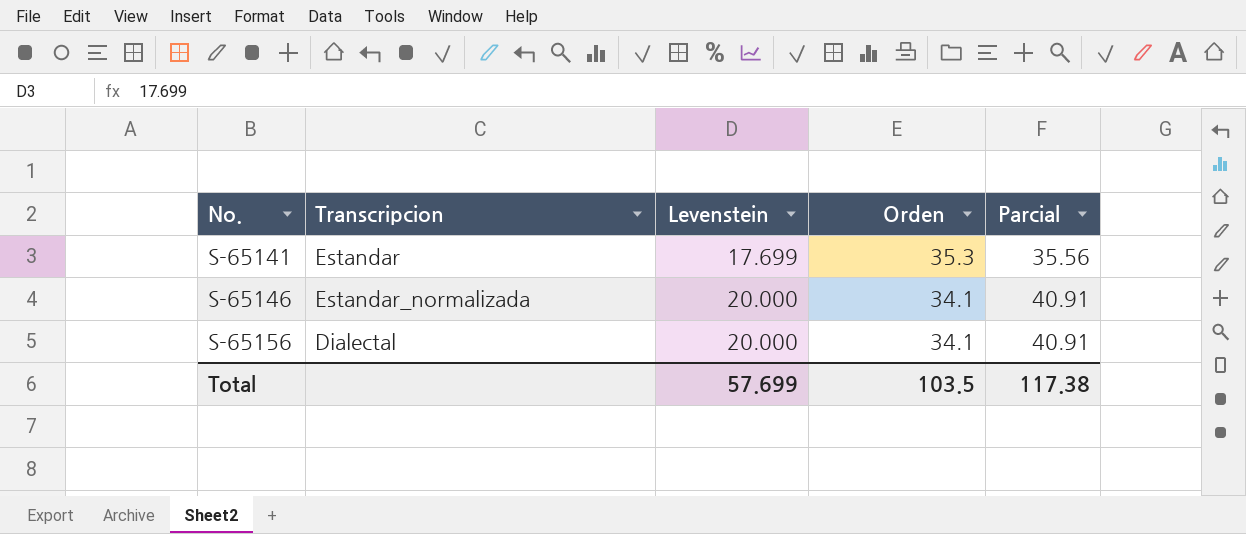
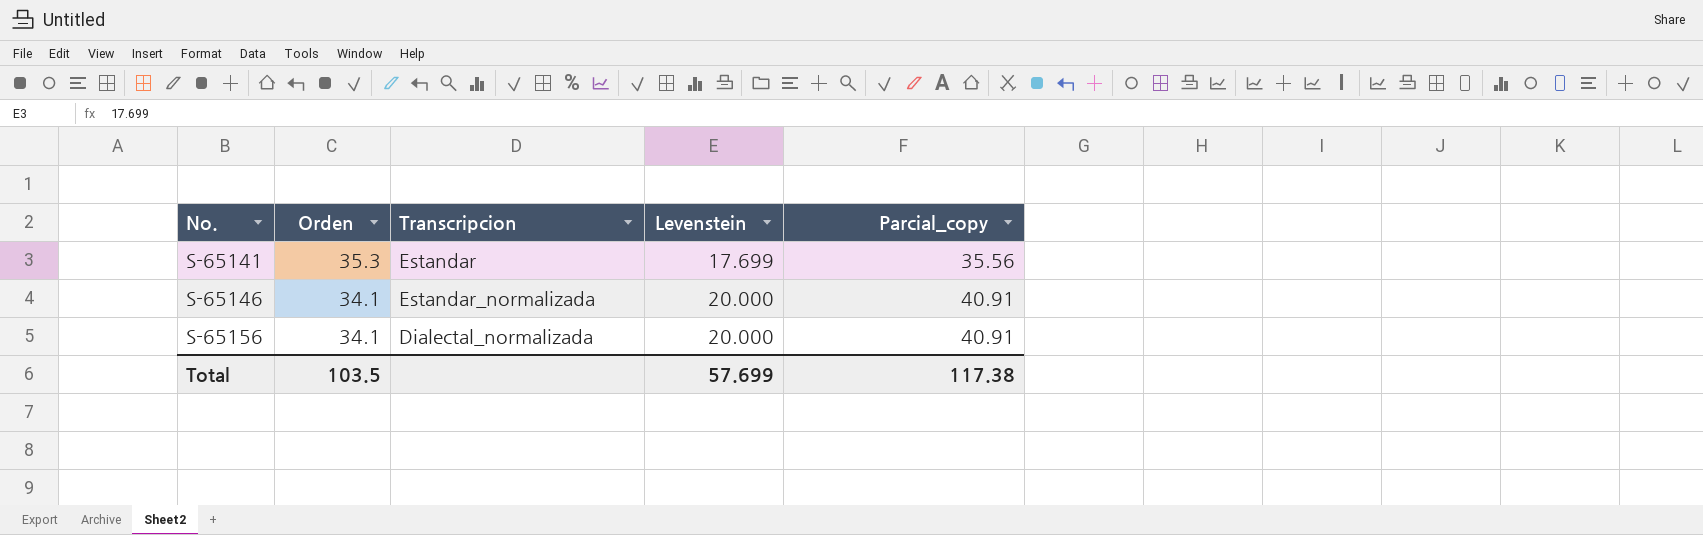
column Orden | position: 4 -> 2
column name: Parcial -> Parcial_copy
S-65156 | Transcripcion: Dialectal -> Dialectal_normalizada

